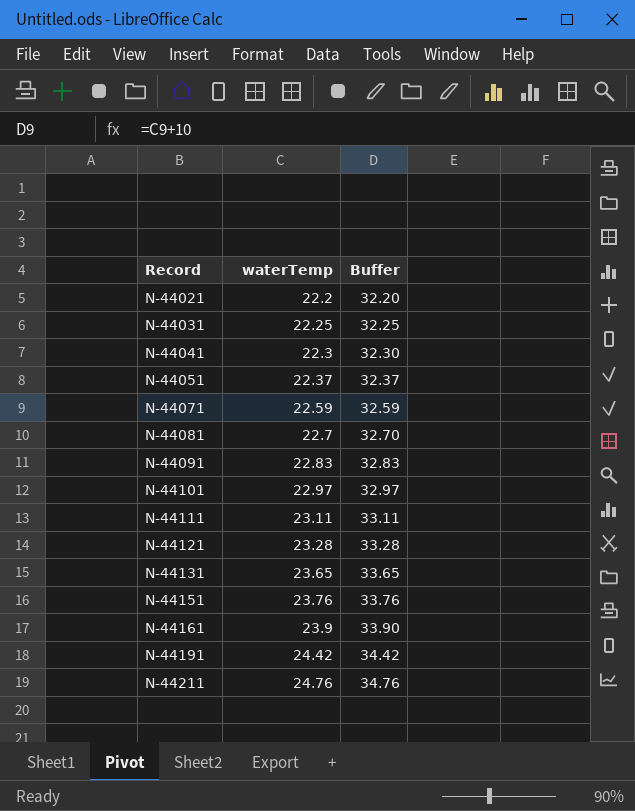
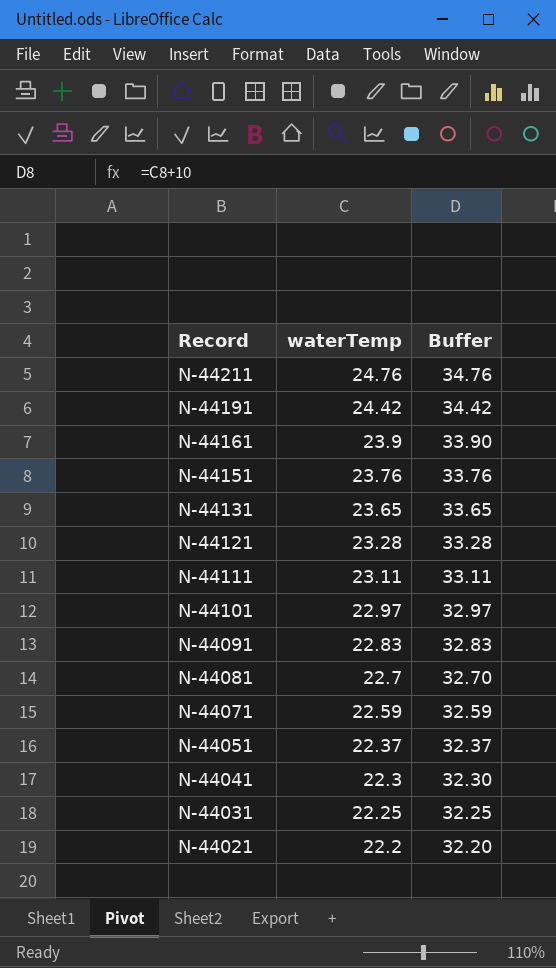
row order: Record ascending -> Record descending

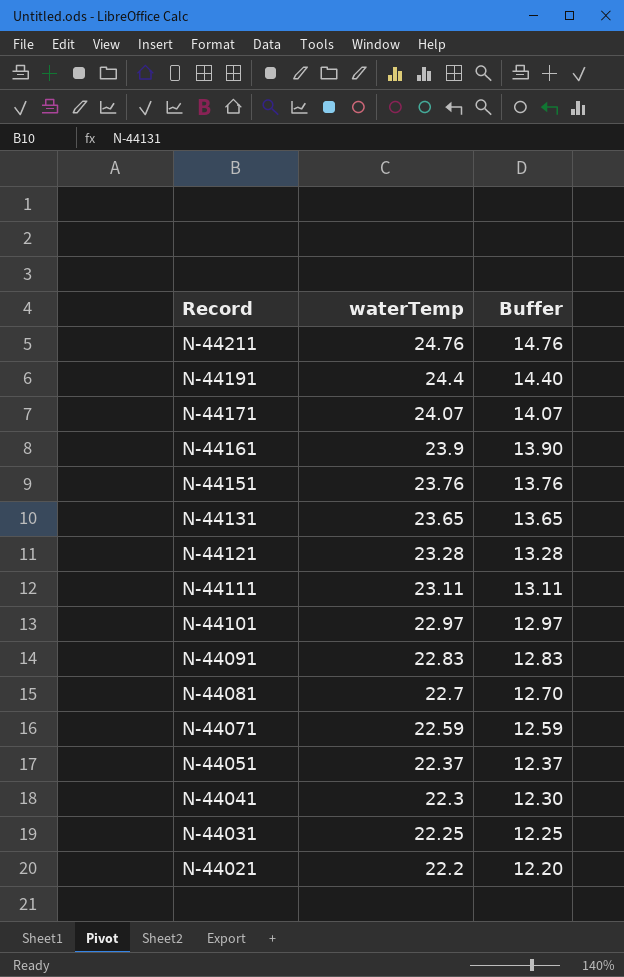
column Buffer | formula: [waterTemp] + 10 -> [waterTemp] - 10
N-44191 | waterTemp: 24.42 -> 24.4
row N-44171: none -> 24.07 | 14.07

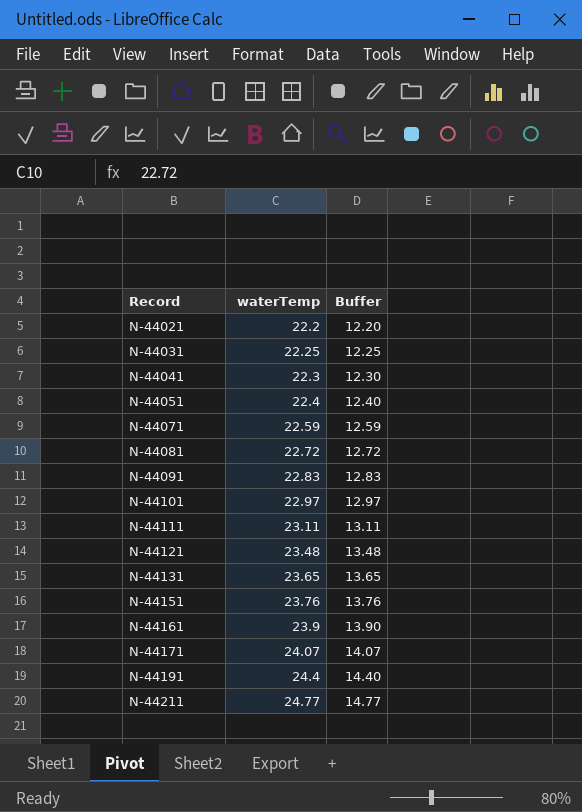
row order: Record descending -> Record ascending
N-44051 | waterTemp: 22.37 -> 22.4
N-44051 | Buffer: 12.37 -> 12.40
N-44081 | waterTemp: 22.7 -> 22.72
N-44081 | Buffer: 12.70 -> 12.72
N-44121 | waterTemp: 23.28 -> 23.48
N-44121 | Buffer: 13.28 -> 13.48
N-44211 | waterTemp: 24.76 -> 24.77
N-44211 | Buffer: 14.76 -> 14.77

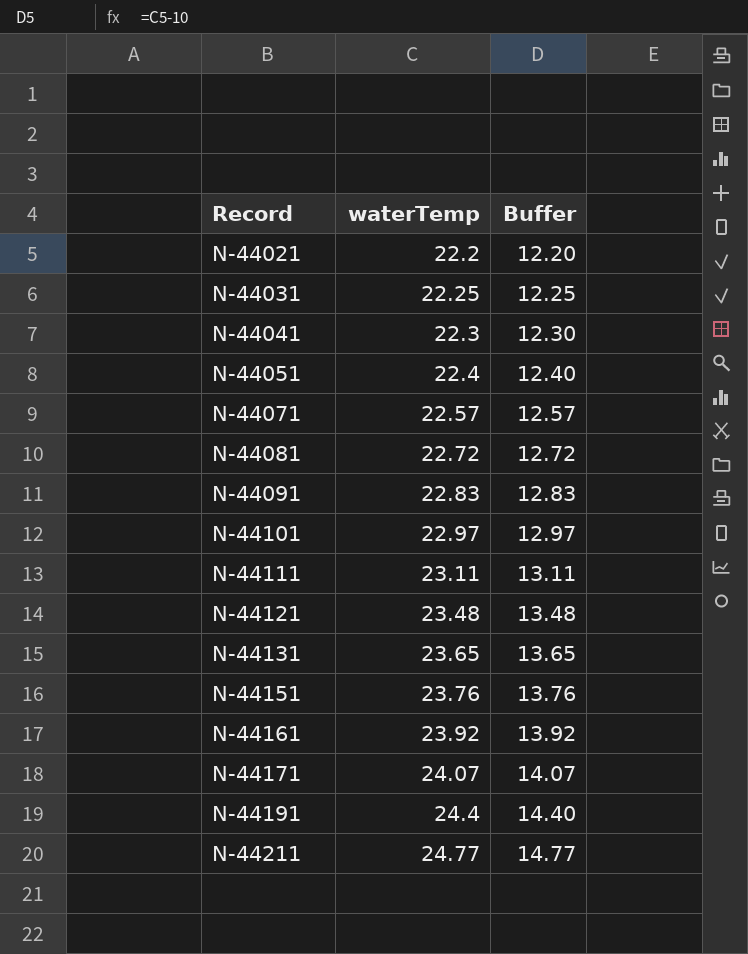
N-44071 | waterTemp: 22.59 -> 22.57
N-44071 | Buffer: 12.59 -> 12.57
N-44161 | waterTemp: 23.9 -> 23.92
N-44161 | Buffer: 13.90 -> 13.92

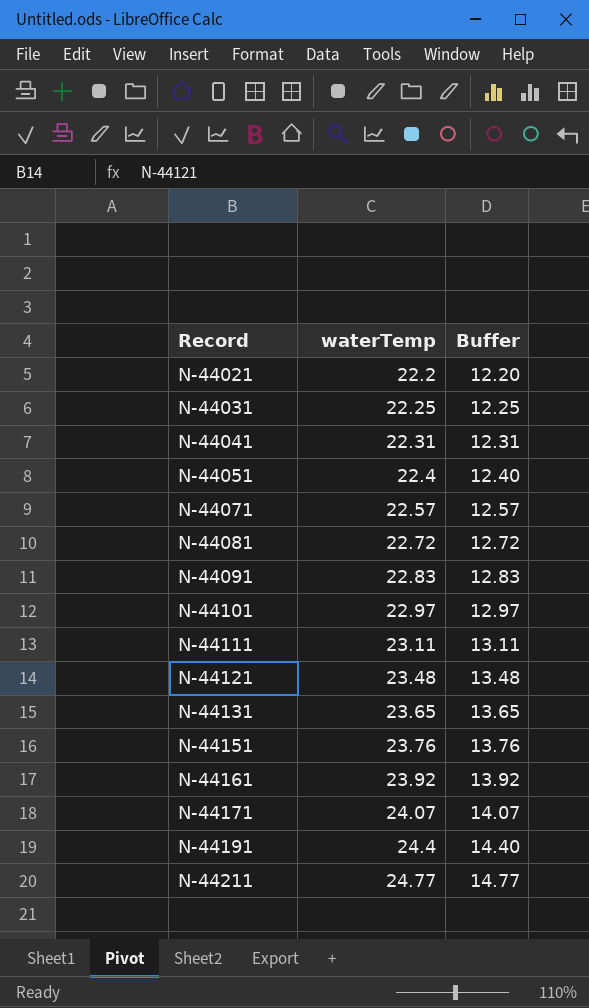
N-44041 | waterTemp: 22.3 -> 22.31
N-44041 | Buffer: 12.30 -> 12.31

